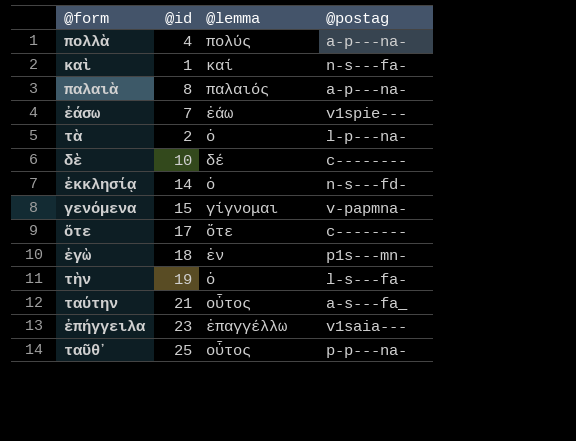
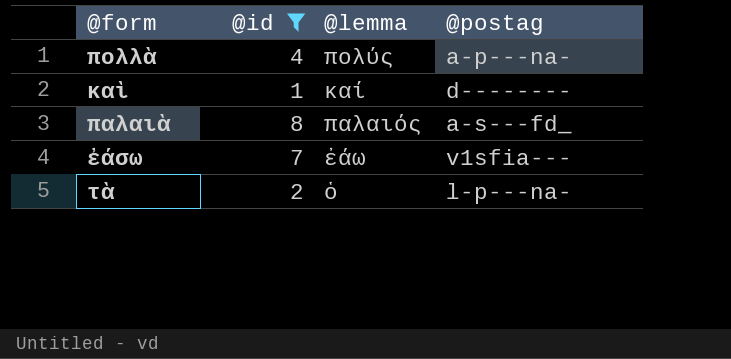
filter: none -> @id <= 8
καὶ | @postag: n-s---fa- -> d--------
παλαιὰ | @postag: a-p---na- -> a-s---fd_
ἐάσω | @postag: v1spie--- -> v1sfia---

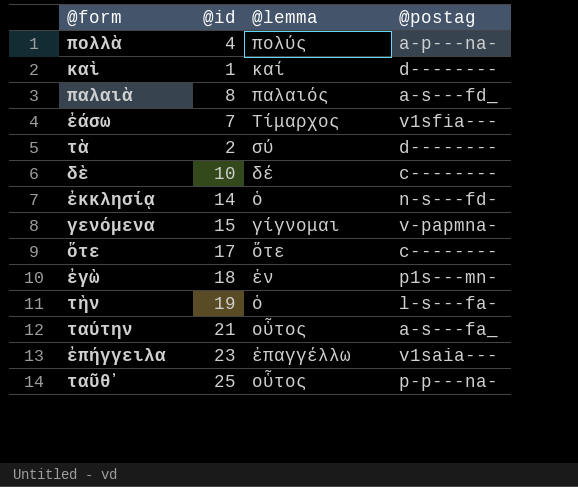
filter: @id <= 8 -> none
ἐάσω | @lemma: ἐάω -> Τίμαρχος
τὰ | @lemma: ὁ -> σύ
τὰ | @postag: l-p---na- -> d--------

